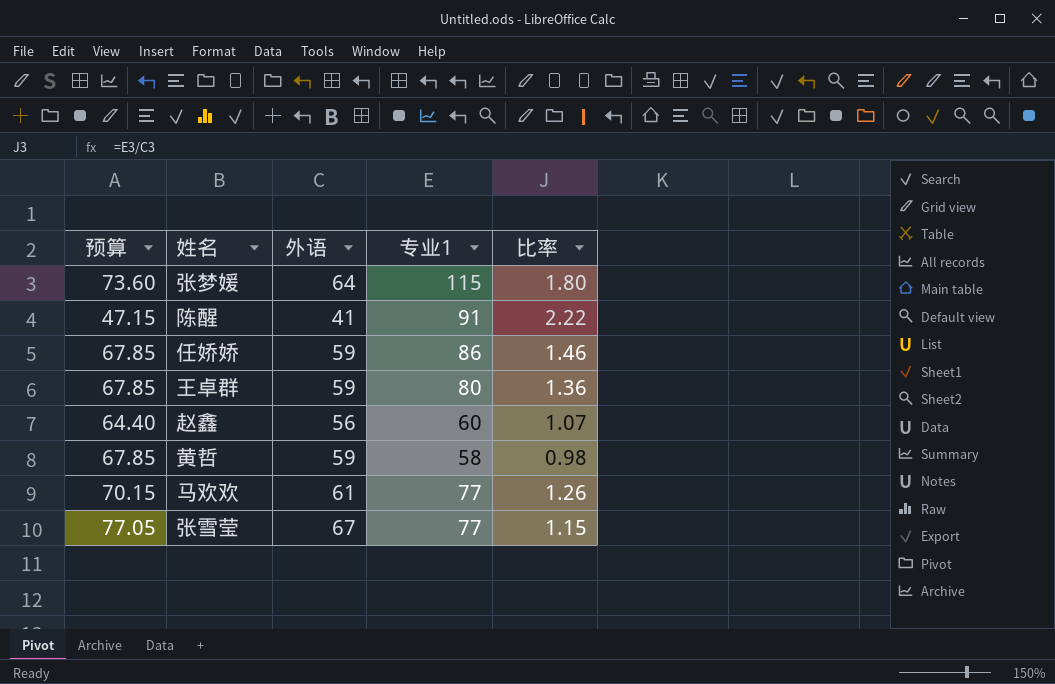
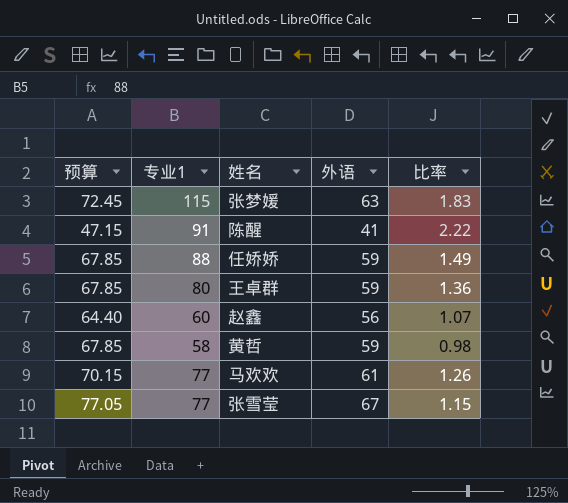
column 专业1 | position: 4 -> 2
张梦媛 | 预算: 73.60 -> 72.45
张梦媛 | 外语: 64 -> 63
张梦媛 | 比率: 1.80 -> 1.83
任娇娇 | 专业1: 86 -> 88
任娇娇 | 比率: 1.46 -> 1.49

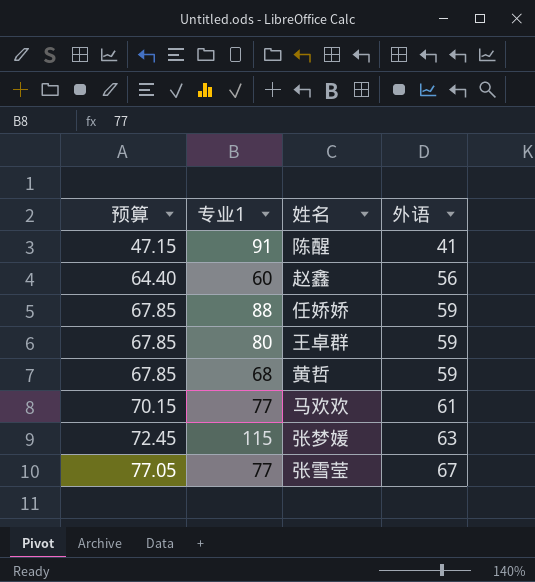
row order: none -> 预算 ascending
column 比率 | formula: [专业1] / [外语] -> none
黄哲 | 专业1: 58 -> 68

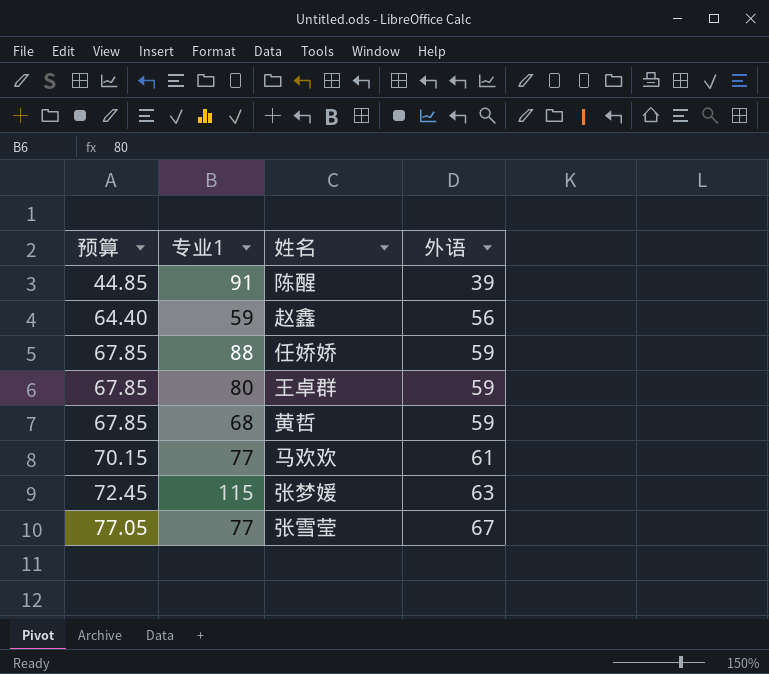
陈醒 | 预算: 47.15 -> 44.85
陈醒 | 外语: 41 -> 39
赵鑫 | 专业1: 60 -> 59

